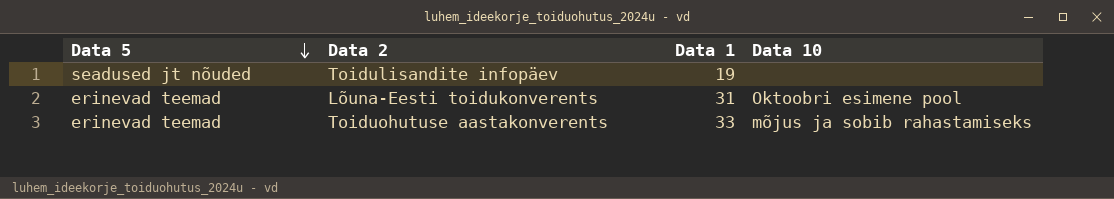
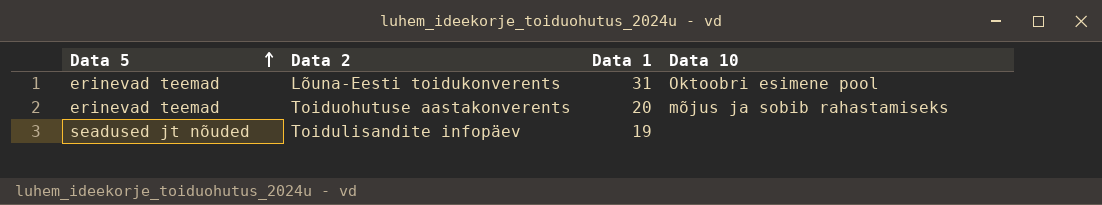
row order: Data 5 descending -> Data 5 ascending
Toiduohutuse aastakonverents | Data 1: 33 -> 20

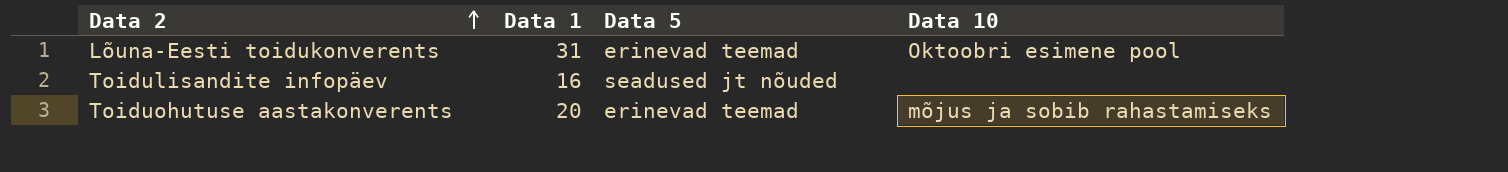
row order: Data 5 ascending -> Data 2 ascending
column Data 5 | position: 1 -> 3
Toidulisandite infopäev | Data 1: 19 -> 16

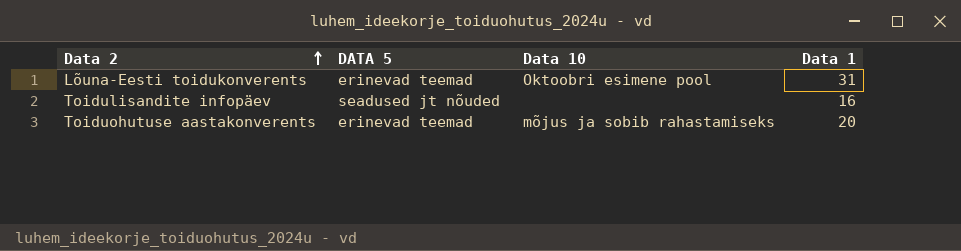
column name: Data 5 -> DATA 5
column Data 1 | position: 2 -> 4

